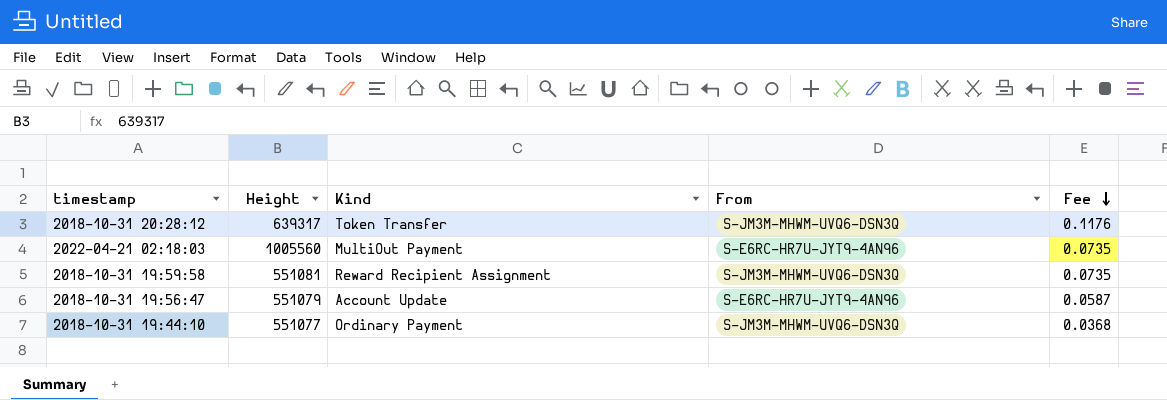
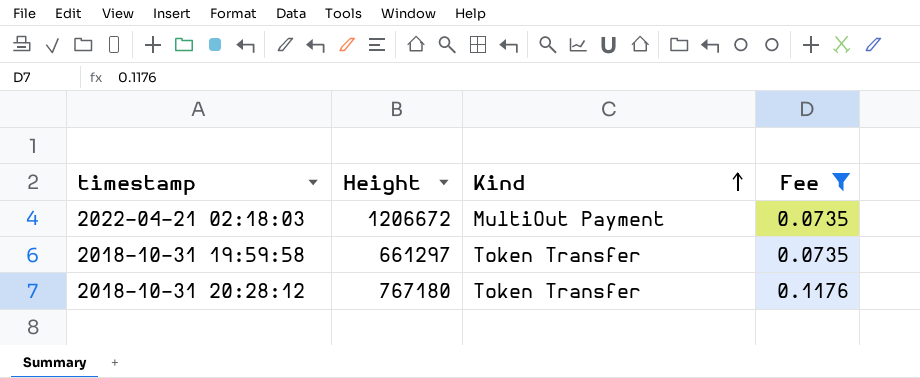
filter: none -> Fee >= 0.0735
row order: Fee descending -> Kind ascending
column From | position: 4 -> none
2022-04-21 02:18:03 | Height: 1005560 -> 1206672
2018-10-31 19:59:58 | Height: 551081 -> 661297
2018-10-31 19:59:58 | Kind: Reward Recipient Assignment -> Token Transfer
2018-10-31 20:28:12 | Height: 639317 -> 767180

